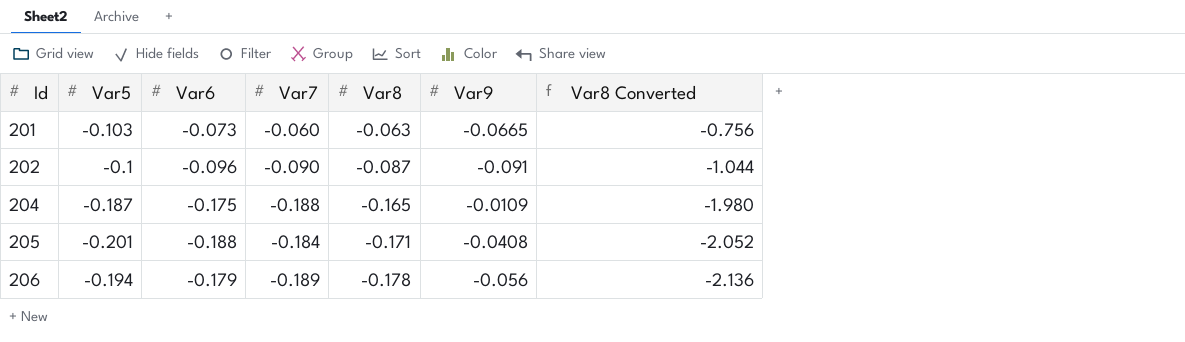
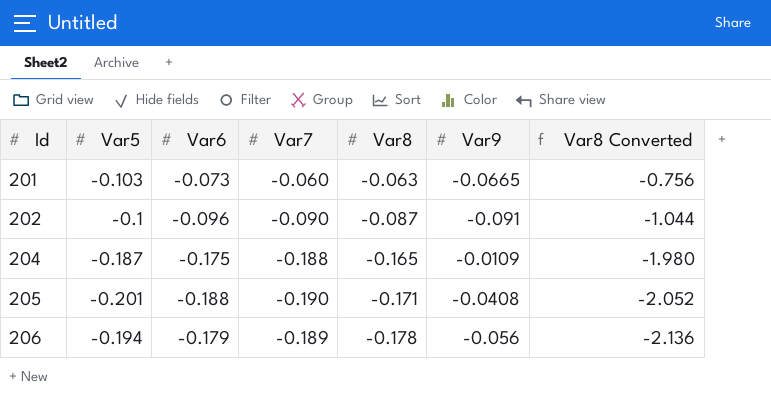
205 | Var7: -0.184 -> -0.190

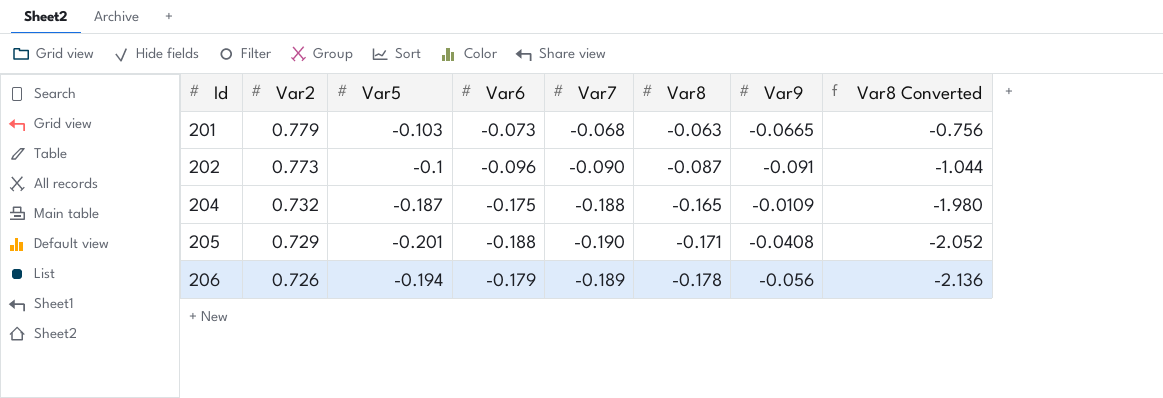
column Var2 | position: none -> 2
201 | Var7: -0.060 -> -0.068

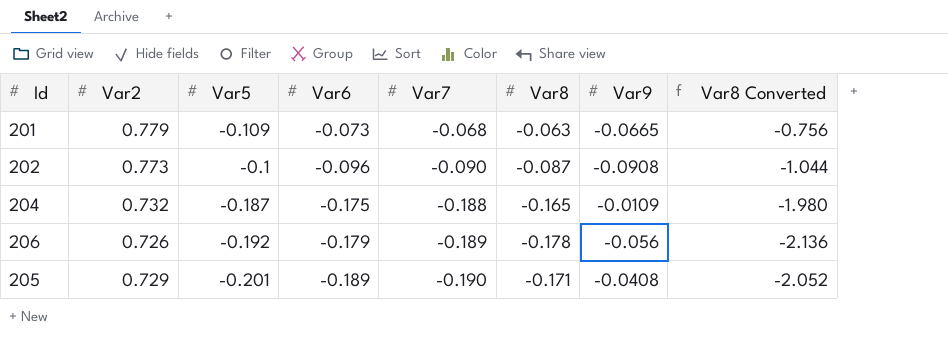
row order: Id ascending -> Var6 descending
201 | Var5: -0.103 -> -0.109
202 | Var9: -0.091 -> -0.0908
206 | Var5: -0.194 -> -0.192
205 | Var6: -0.188 -> -0.189

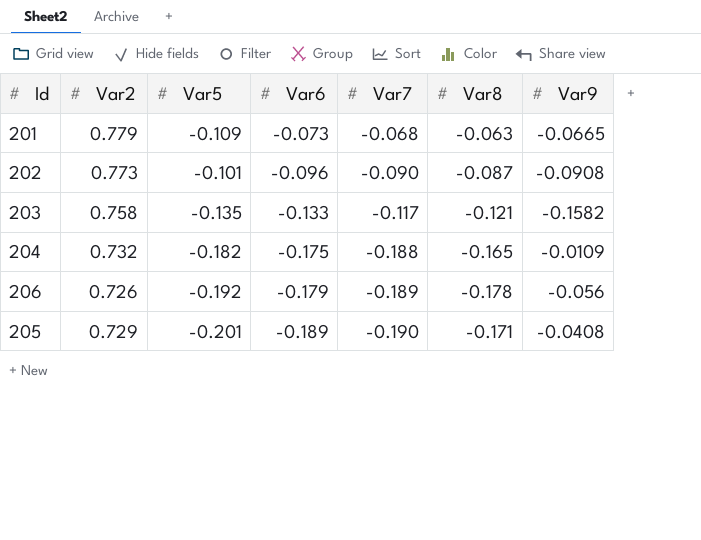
column Var8 Converted | formula: [Var8] * 12 -> none
202 | Var5: -0.1 -> -0.101
row 203: none -> 0.758 | -0.135 | -0.133 | -0.117 | -0.121 | -0.1582
204 | Var5: -0.187 -> -0.182

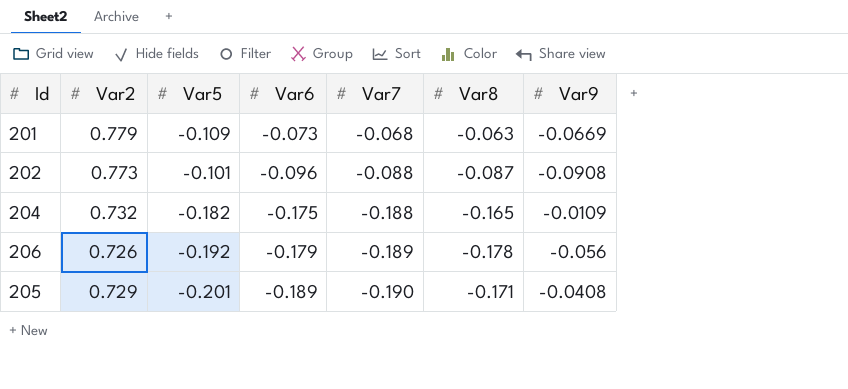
row 203: 0.758 | -0.135 | -0.133 | -0.117 | -0.121 | -0.1582 -> none
201 | Var9: -0.0665 -> -0.0669
202 | Var7: -0.090 -> -0.088

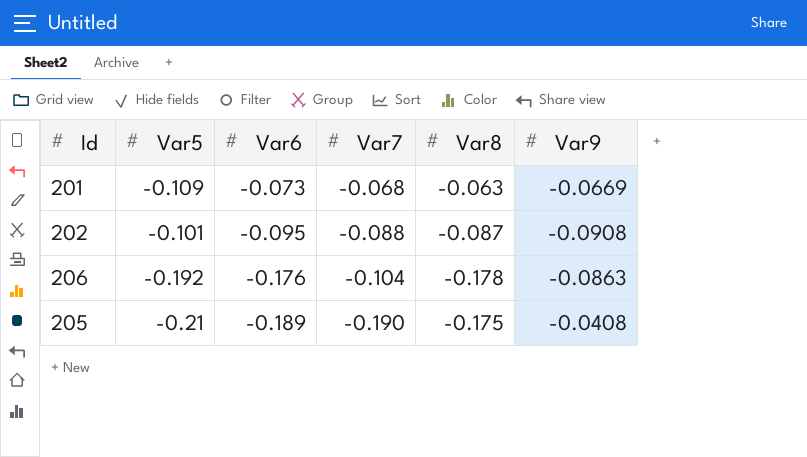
column Var2 | position: 2 -> none
row 204: 0.732 | -0.182 | -0.175 | -0.188 | -0.165 | -0.0109 -> none
202 | Var6: -0.096 -> -0.095
206 | Var6: -0.179 -> -0.176
206 | Var7: -0.189 -> -0.104
206 | Var9: -0.056 -> -0.0863
205 | Var5: -0.201 -> -0.21
205 | Var8: -0.171 -> -0.175

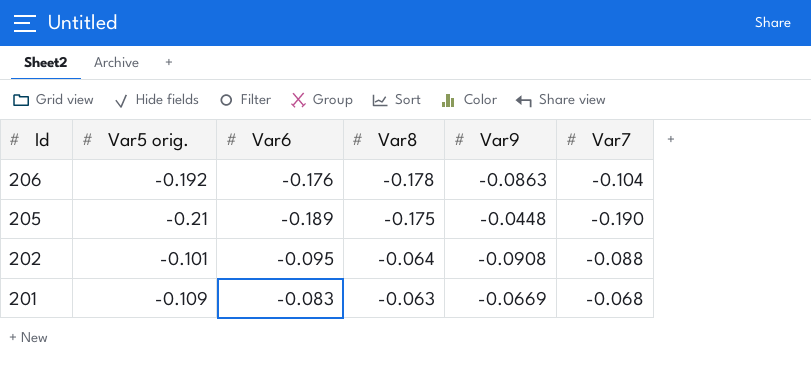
row order: Var6 descending -> Id descending
column name: Var5 -> Var5 orig.
column Var7 | position: 4 -> 6
205 | Var9: -0.0408 -> -0.0448
202 | Var8: -0.087 -> -0.064
201 | Var6: -0.073 -> -0.083

